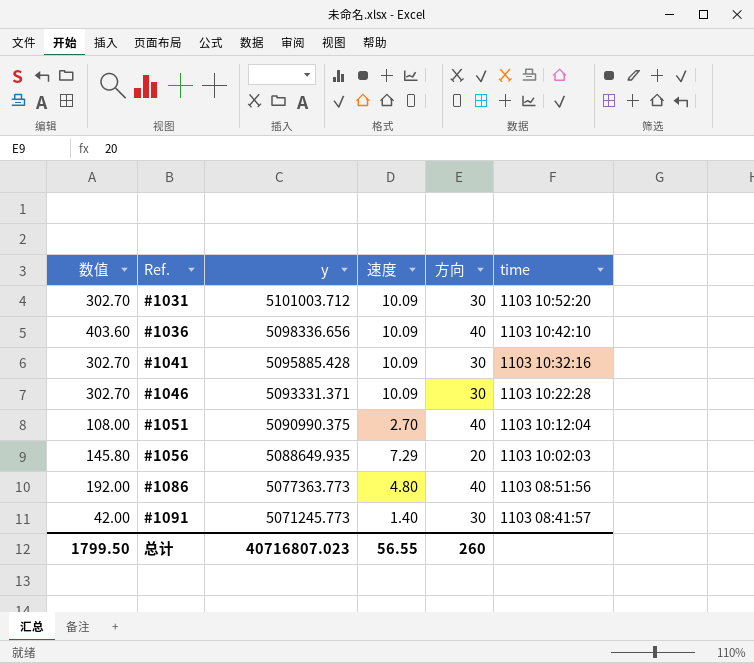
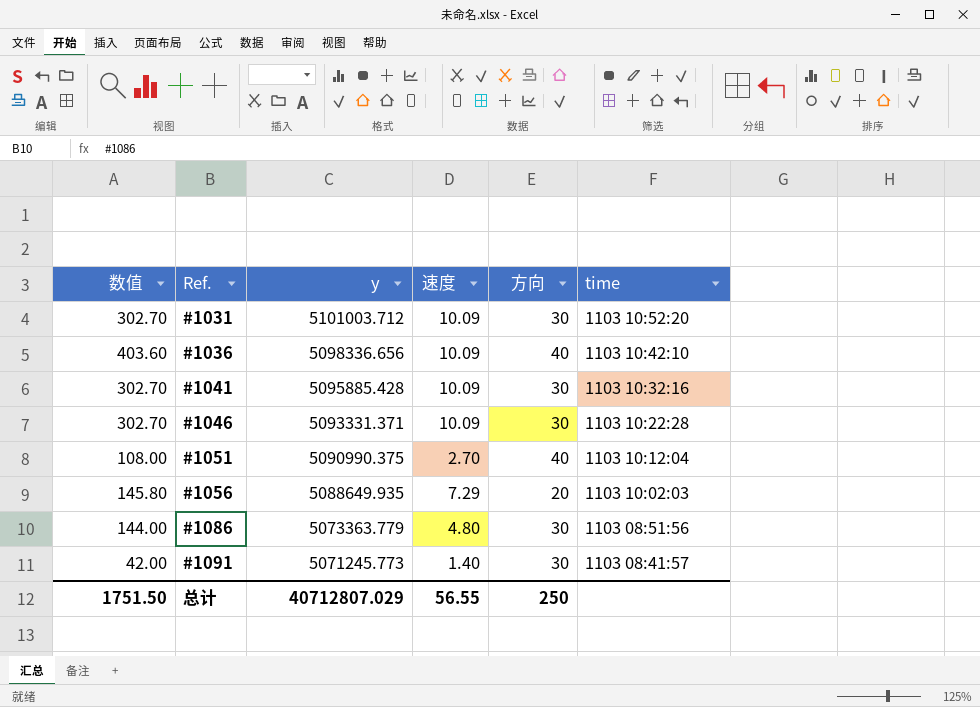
#1086 | 数值: 192.00 -> 144.00
#1086 | y: 5077363.773 -> 5073363.779
#1086 | 方向: 40 -> 30
总计 | 数值: 1799.50 -> 1751.50
总计 | y: 40716807.023 -> 40712807.029
总计 | 方向: 260 -> 250

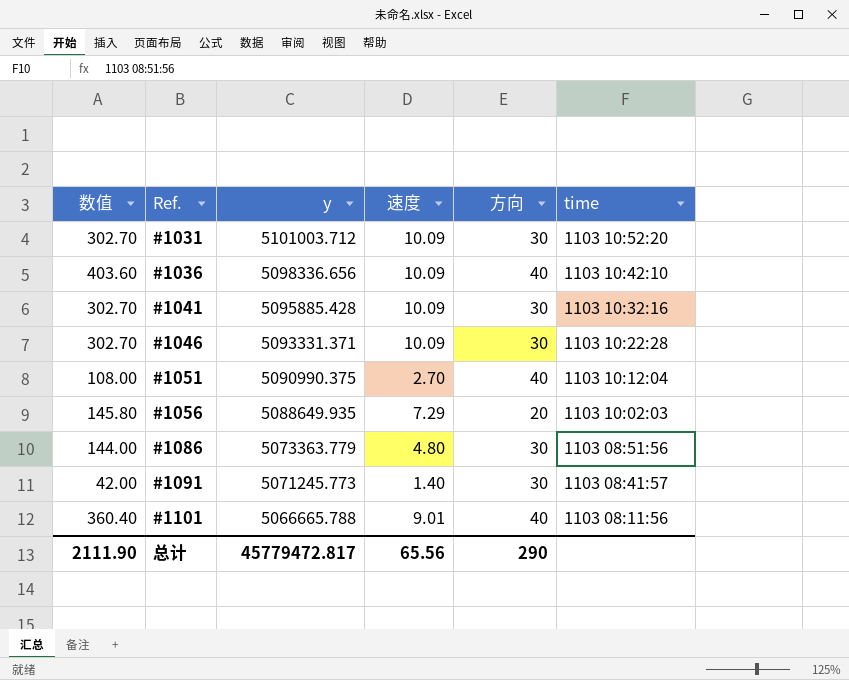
row #1101: none -> 360.40 | 5066665.788 | 9.01 | 40 | 1103 08:11:56
总计 | 数值: 1751.50 -> 2111.90
总计 | y: 40712807.029 -> 45779472.817
总计 | 速度: 56.55 -> 65.56
总计 | 方向: 250 -> 290

